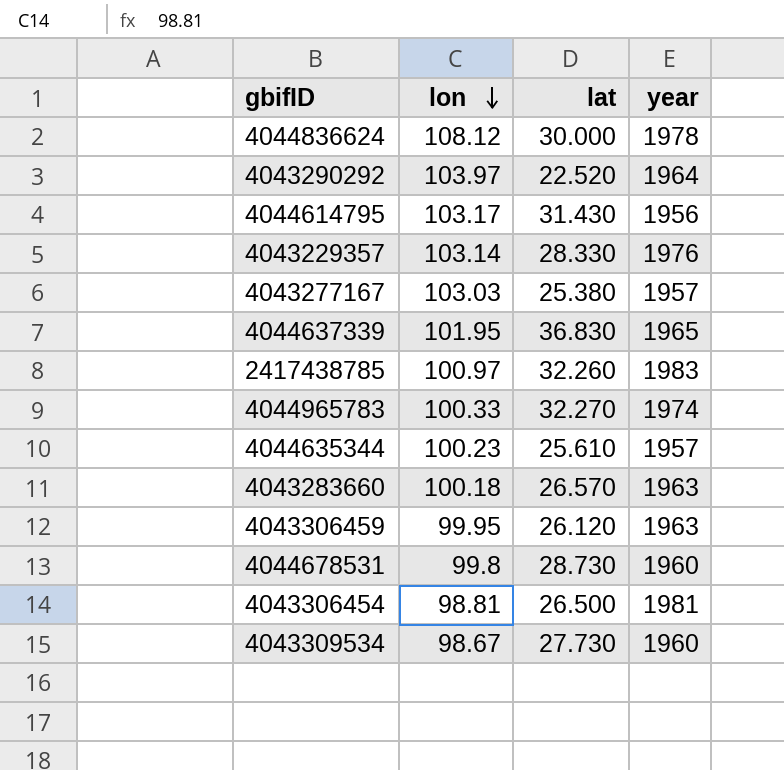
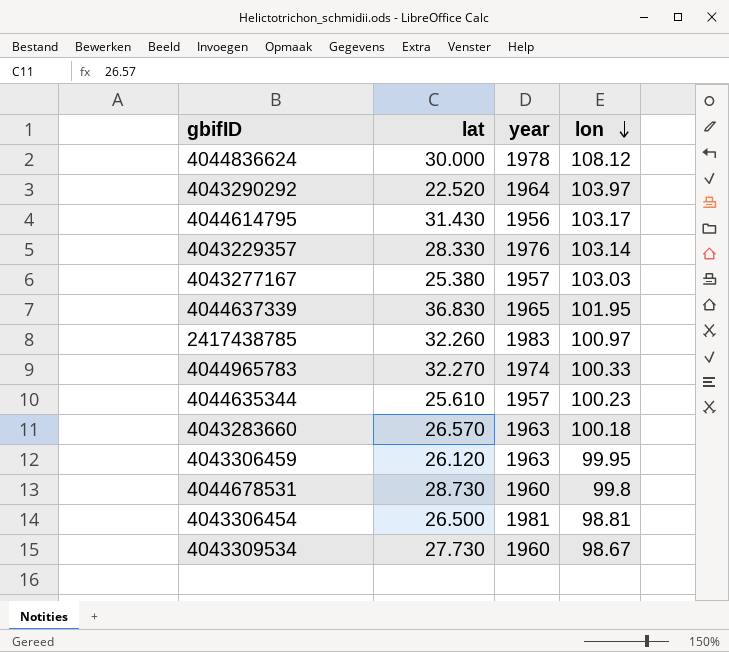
column lon | position: 2 -> 4

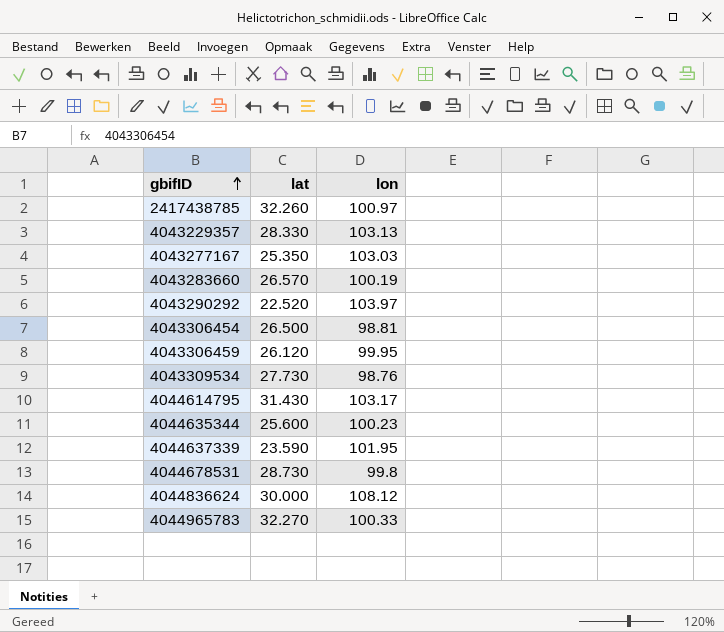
row order: lon descending -> gbifID ascending
column year | position: 3 -> none
4043229357 | lon: 103.14 -> 103.13
4043277167 | lat: 25.380 -> 25.350
4043283660 | lon: 100.18 -> 100.19
4043309534 | lon: 98.67 -> 98.76
4044635344 | lat: 25.610 -> 25.600
4044637339 | lat: 36.830 -> 23.590

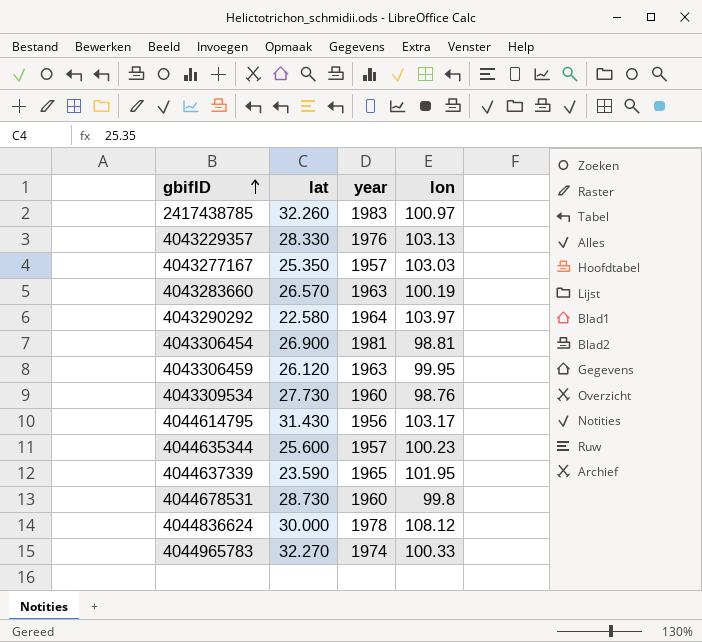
column year | position: none -> 3
4043290292 | lat: 22.520 -> 22.580
4043306454 | lat: 26.500 -> 26.900

